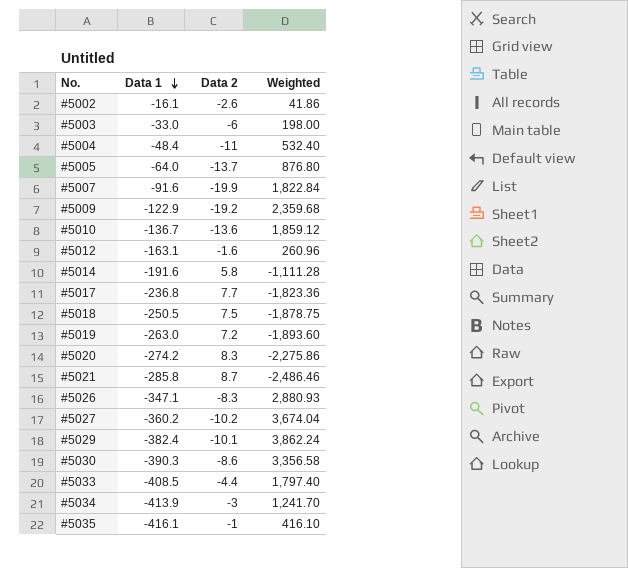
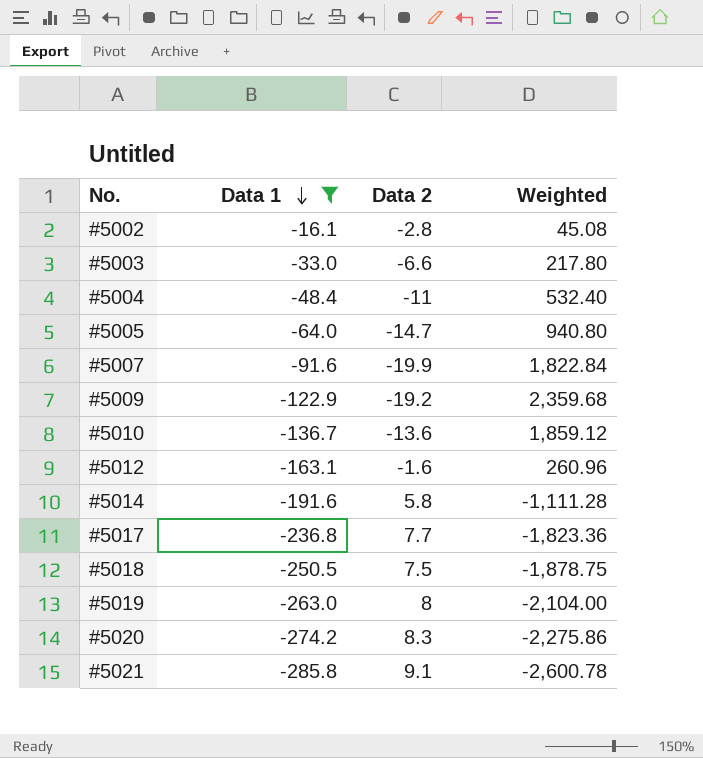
filter: none -> Data 1 >= -285.8
#5002 | Data 2: -2.6 -> -2.8
#5002 | Weighted: 41.86 -> 45.08
#5003 | Data 2: -6 -> -6.6
#5003 | Weighted: 198.00 -> 217.80
#5005 | Data 2: -13.7 -> -14.7
#5005 | Weighted: 876.80 -> 940.80
#5019 | Data 2: 7.2 -> 8
#5019 | Weighted: -1,893.60 -> -2,104.00
#5021 | Data 2: 8.7 -> 9.1
#5021 | Weighted: -2,486.46 -> -2,600.78

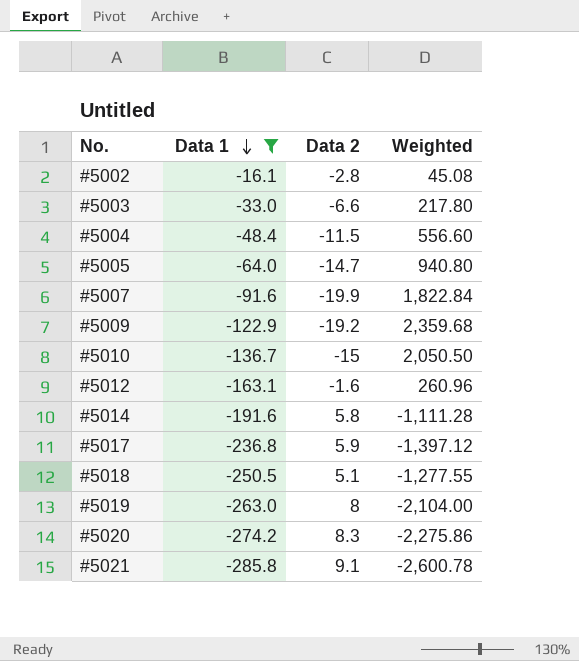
#5004 | Data 2: -11 -> -11.5
#5004 | Weighted: 532.40 -> 556.60
#5010 | Data 2: -13.6 -> -15
#5010 | Weighted: 1,859.12 -> 2,050.50
#5017 | Data 2: 7.7 -> 5.9
#5017 | Weighted: -1,823.36 -> -1,397.12
#5018 | Data 2: 7.5 -> 5.1
#5018 | Weighted: -1,878.75 -> -1,277.55

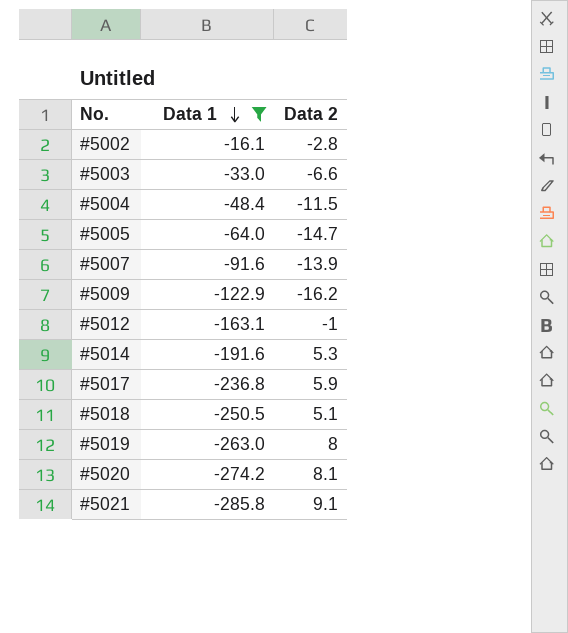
column Weighted | formula: [Data 1] * [Data 2] -> none
row #5010: -136.7 | -15 | 2,050.50 -> none
#5007 | Data 2: -19.9 -> -13.9
#5009 | Data 2: -19.2 -> -16.2
#5012 | Data 2: -1.6 -> -1
#5014 | Data 2: 5.8 -> 5.3
#5020 | Data 2: 8.3 -> 8.1

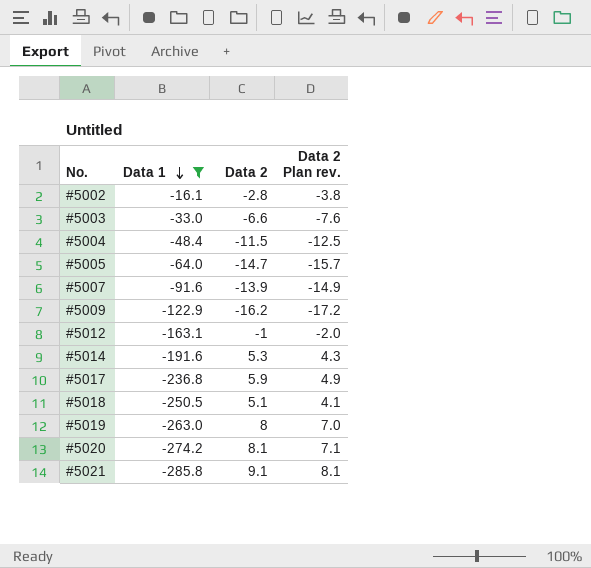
column Data 2 Plan rev. | formula: none -> [Data 2] - 1

